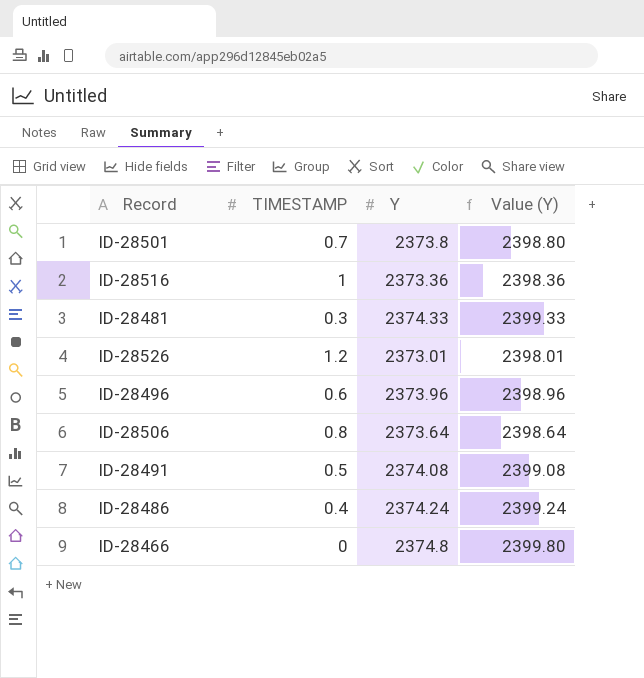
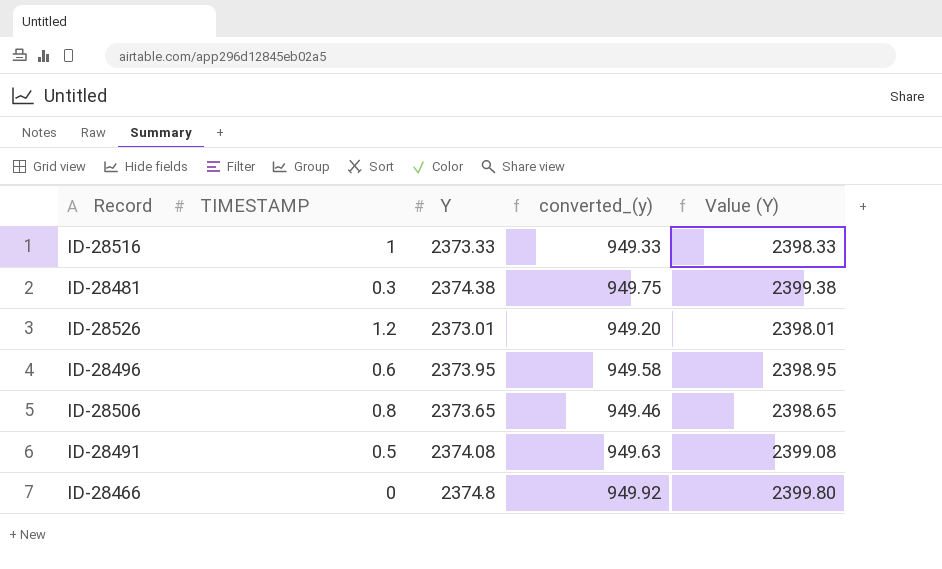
column converted_(y) | formula: none -> [Y] * 0.4
row ID-28501: 0.7 | 2373.8 | 2398.80 -> none
row ID-28486: 0.4 | 2374.24 | 2399.24 -> none
ID-28516 | Y: 2373.36 -> 2373.33
ID-28516 | Value (Y): 2398.36 -> 2398.33
ID-28481 | Y: 2374.33 -> 2374.38
ID-28481 | Value (Y): 2399.33 -> 2399.38
ID-28496 | Y: 2373.96 -> 2373.95
ID-28496 | Value (Y): 2398.96 -> 2398.95
ID-28506 | Y: 2373.64 -> 2373.65
ID-28506 | Value (Y): 2398.64 -> 2398.65

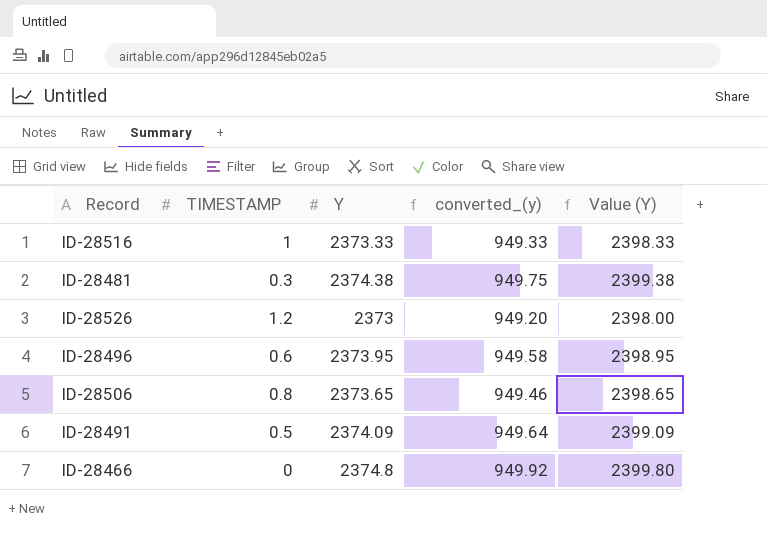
ID-28526 | Y: 2373.01 -> 2373
ID-28526 | Value (Y): 2398.01 -> 2398.00
ID-28491 | Y: 2374.08 -> 2374.09
ID-28491 | converted_(y): 949.63 -> 949.64
ID-28491 | Value (Y): 2399.08 -> 2399.09

